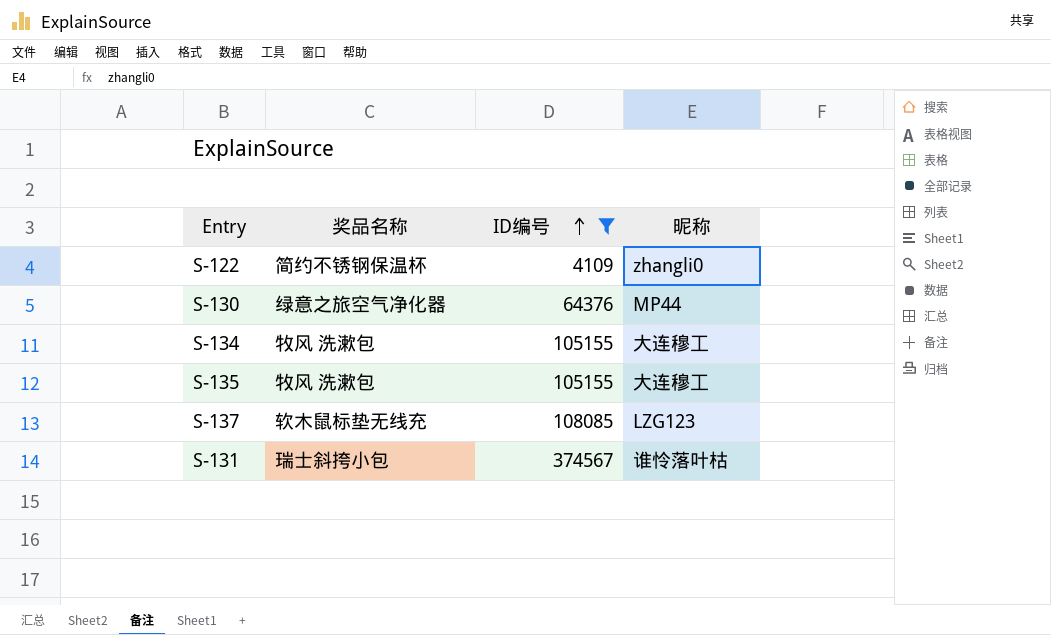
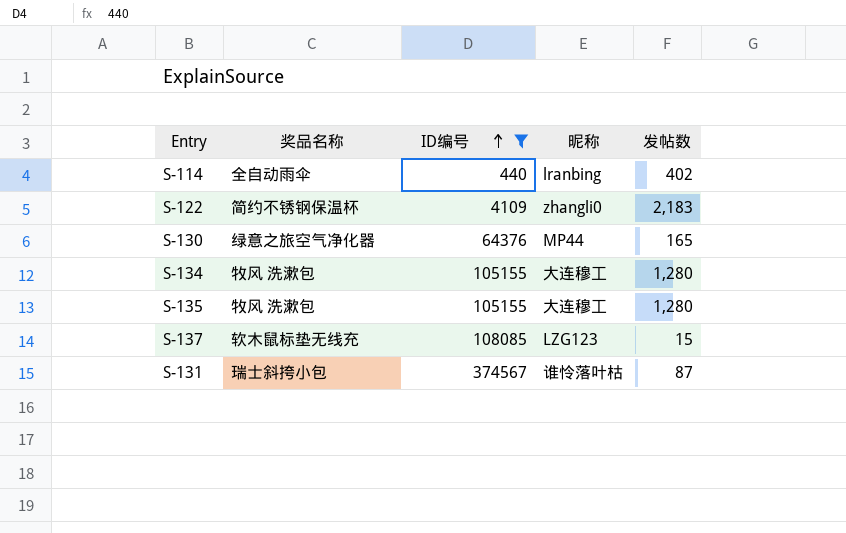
column 发帖数 | position: none -> 5
row S-114: none -> 全自动雨伞 | 440 | lranbing | 402

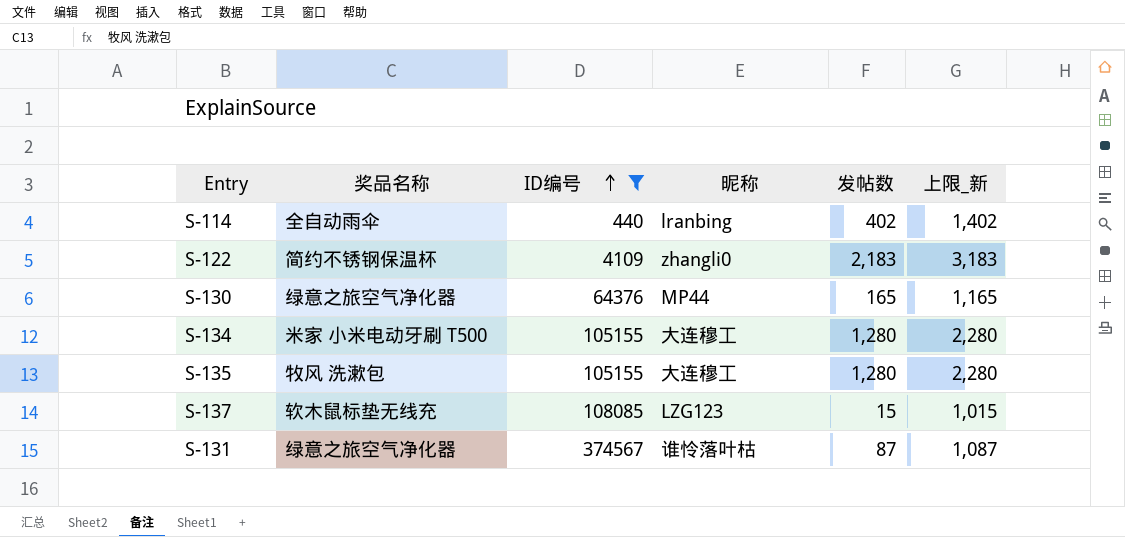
column 上限_新 | formula: none -> [发帖数] + 1000
S-134 | 奖品名称: 牧风 洗漱包 -> 米家 小米电动牙刷 T500
S-131 | 奖品名称: 瑞士斜挎小包 -> 绿意之旅空气净化器

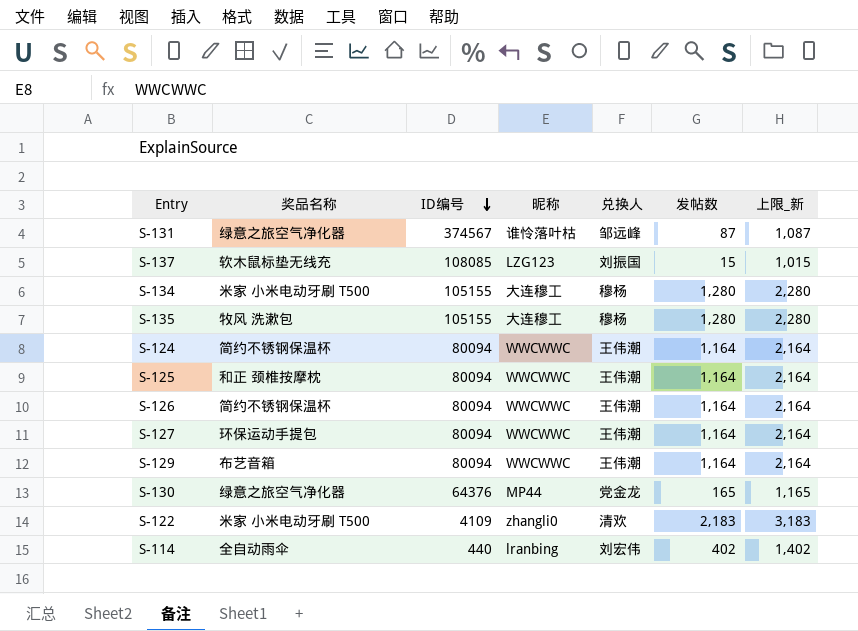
filter: ID编号 != 80094 -> none
row order: ID编号 ascending -> ID编号 descending
column 兑换人 | position: none -> 5
S-122 | 奖品名称: 简约不锈钢保温杯 -> 米家 小米电动牙刷 T500

